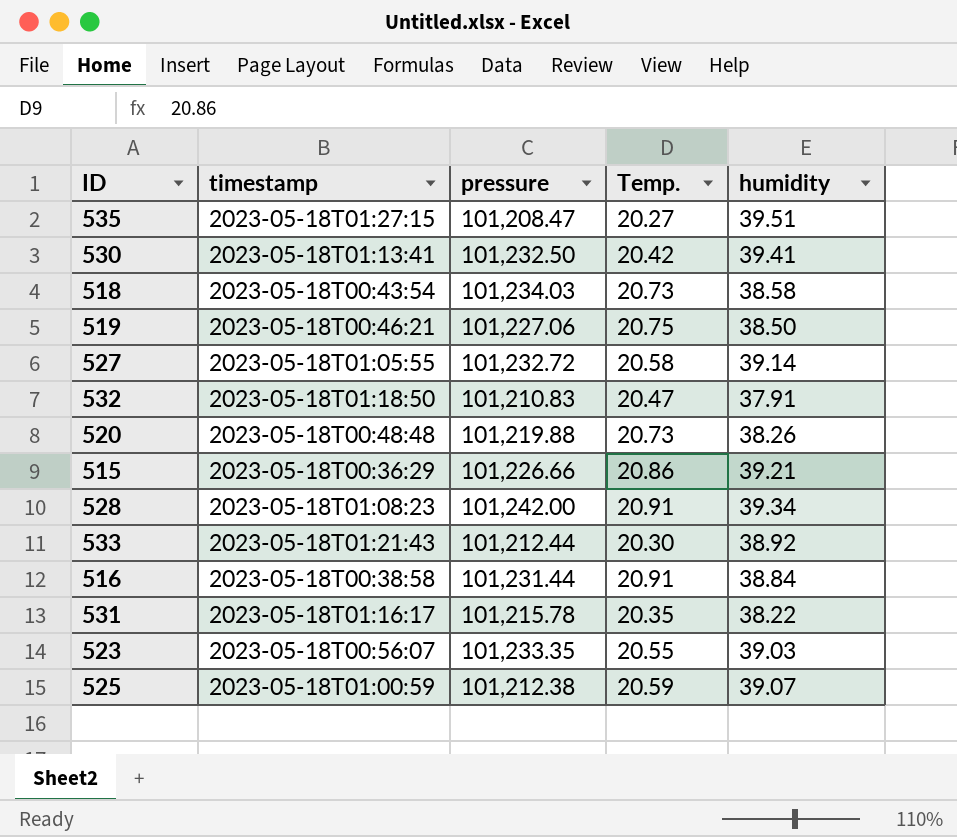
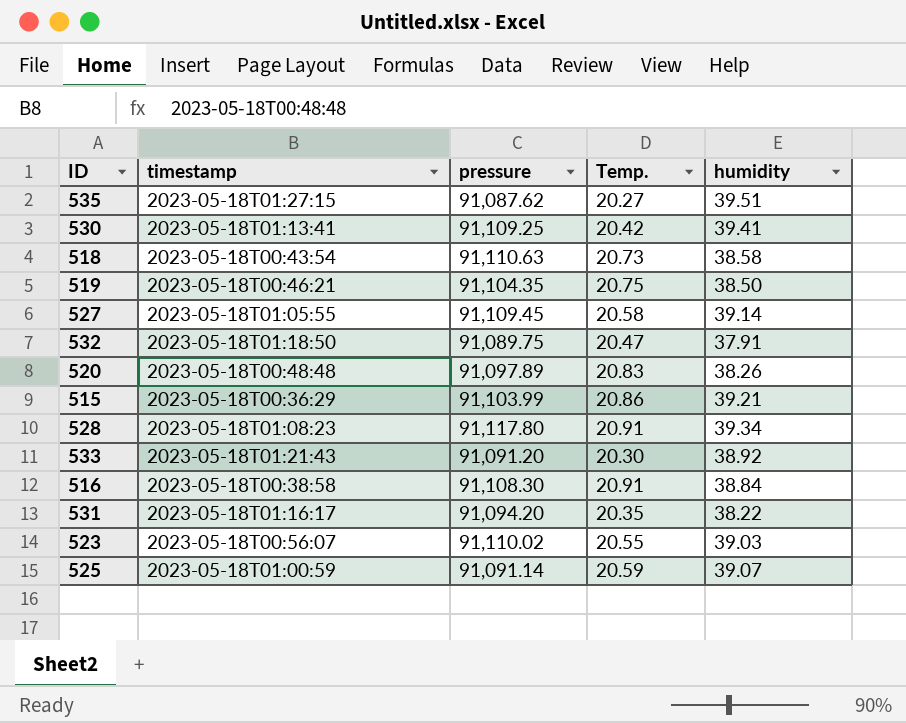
535 | pressure: 101,208.47 -> 91,087.62
530 | pressure: 101,232.50 -> 91,109.25
518 | pressure: 101,234.03 -> 91,110.63
519 | pressure: 101,227.06 -> 91,104.35
527 | pressure: 101,232.72 -> 91,109.45
532 | pressure: 101,210.83 -> 91,089.75
520 | pressure: 101,219.88 -> 91,097.89
520 | Temp.: 20.73 -> 20.83
515 | pressure: 101,226.66 -> 91,103.99
528 | pressure: 101,242.00 -> 91,117.80
533 | pressure: 101,212.44 -> 91,091.20
516 | pressure: 101,231.44 -> 91,108.30
531 | pressure: 101,215.78 -> 91,094.20
523 | pressure: 101,233.35 -> 91,110.02
525 | pressure: 101,212.38 -> 91,091.14

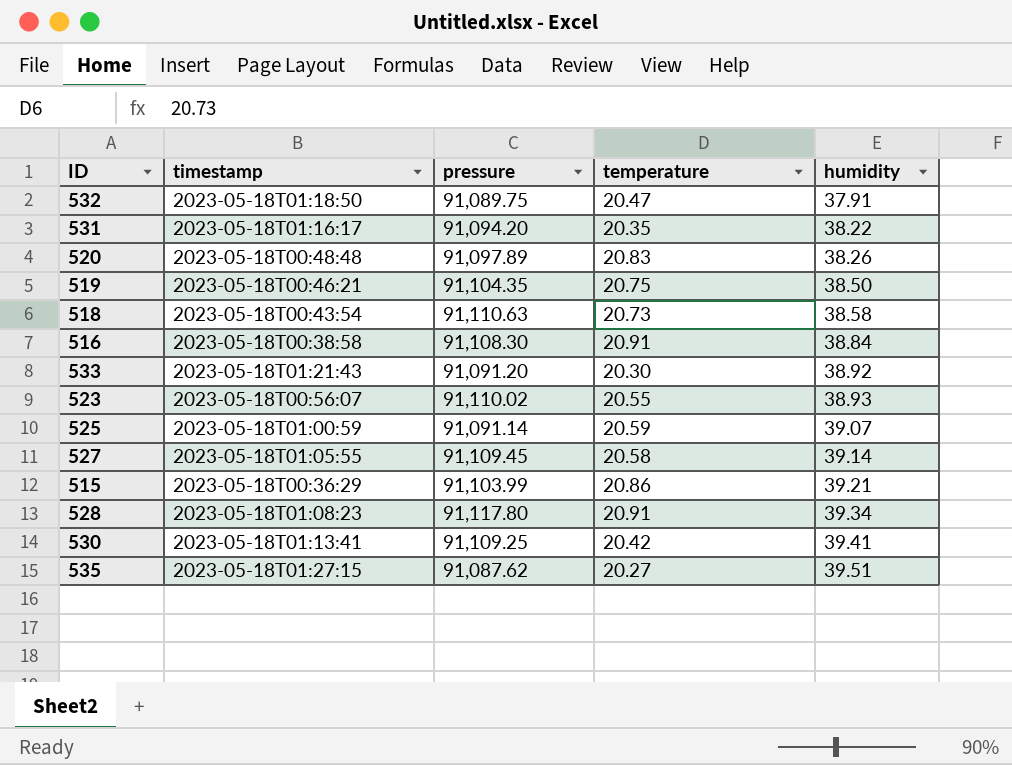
row order: none -> humidity ascending
column name: Temp. -> temperature
523 | humidity: 39.03 -> 38.93

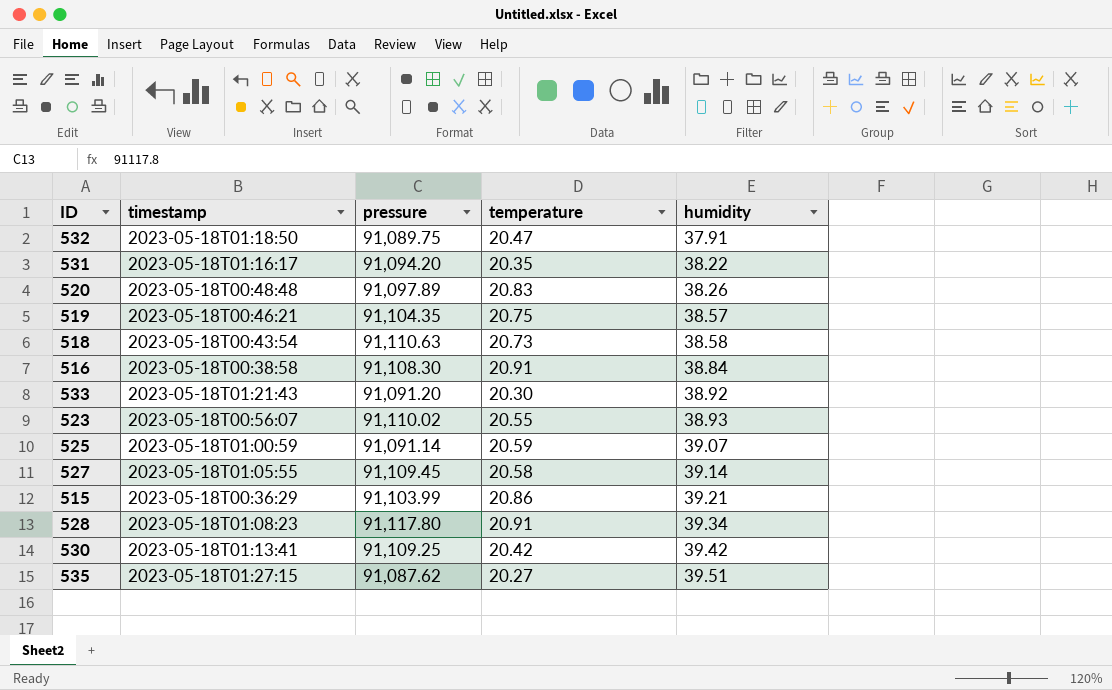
519 | humidity: 38.50 -> 38.57
530 | humidity: 39.41 -> 39.42

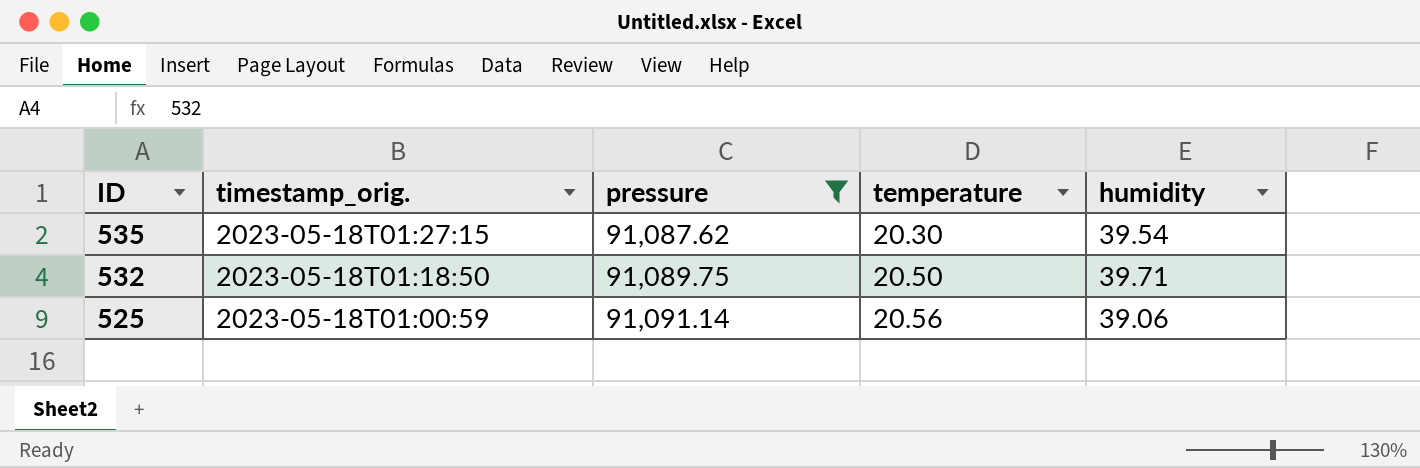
filter: none -> pressure <= 91,091.14
row order: humidity ascending -> ID descending
column name: timestamp -> timestamp_orig.
535 | temperature: 20.27 -> 20.30
535 | humidity: 39.51 -> 39.54
532 | temperature: 20.47 -> 20.50
532 | humidity: 37.91 -> 39.71
525 | temperature: 20.59 -> 20.56
525 | humidity: 39.07 -> 39.06

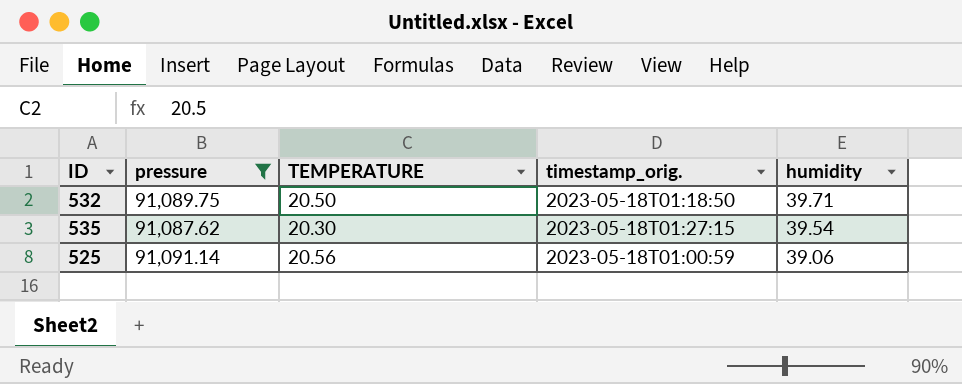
row order: ID descending -> humidity descending
column name: temperature -> TEMPERATURE
column timestamp_orig. | position: 2 -> 4

